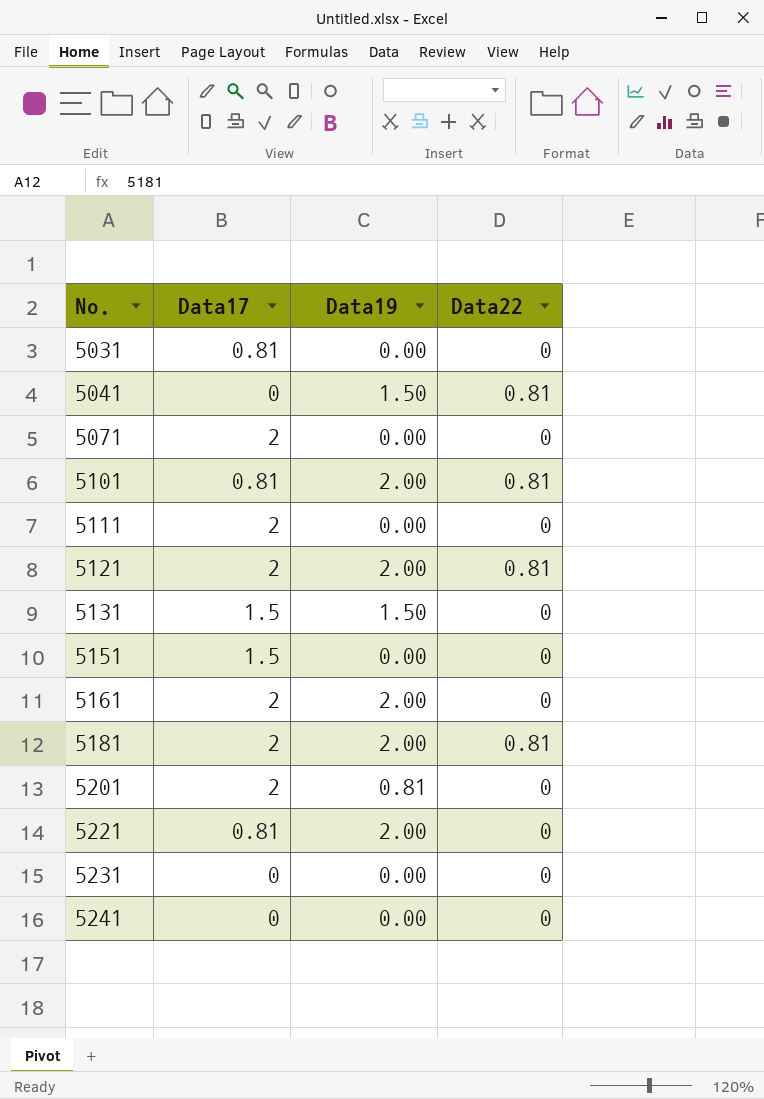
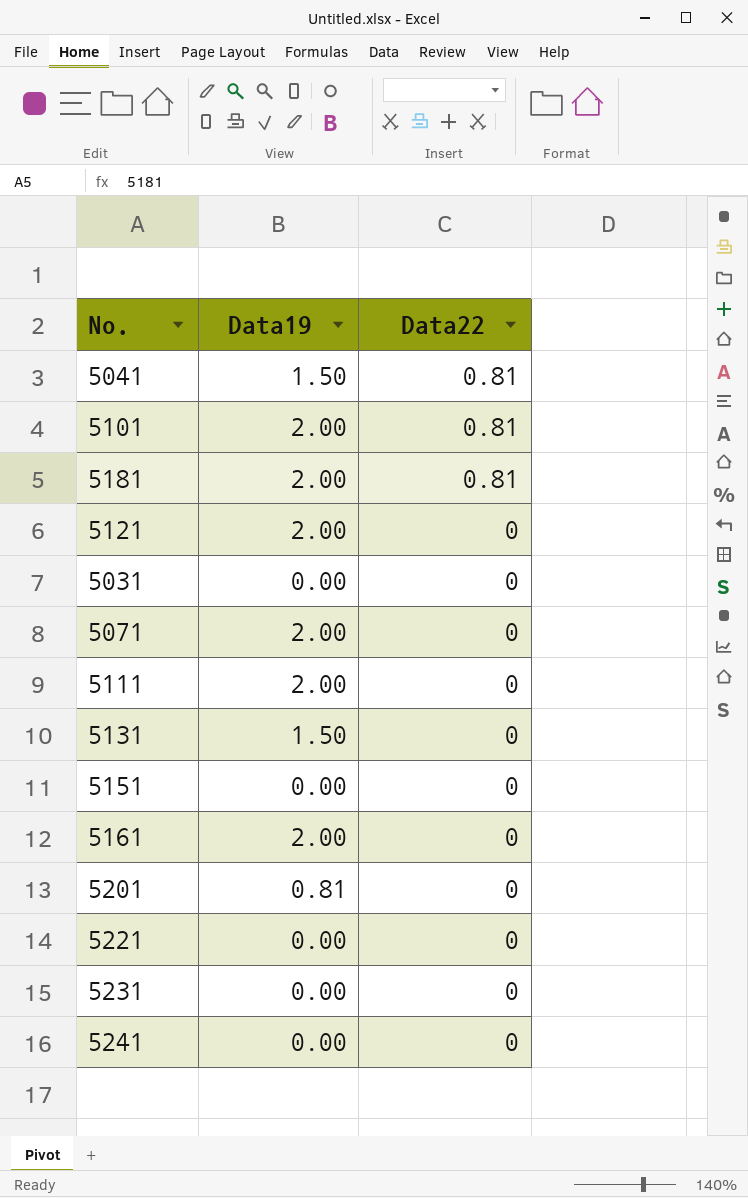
row order: No. ascending -> Data22 descending
column Data17 | position: 2 -> none
5121 | Data22: 0.81 -> 0
5071 | Data19: 0.00 -> 2.00
5111 | Data19: 0.00 -> 2.00
5221 | Data19: 2.00 -> 0.00

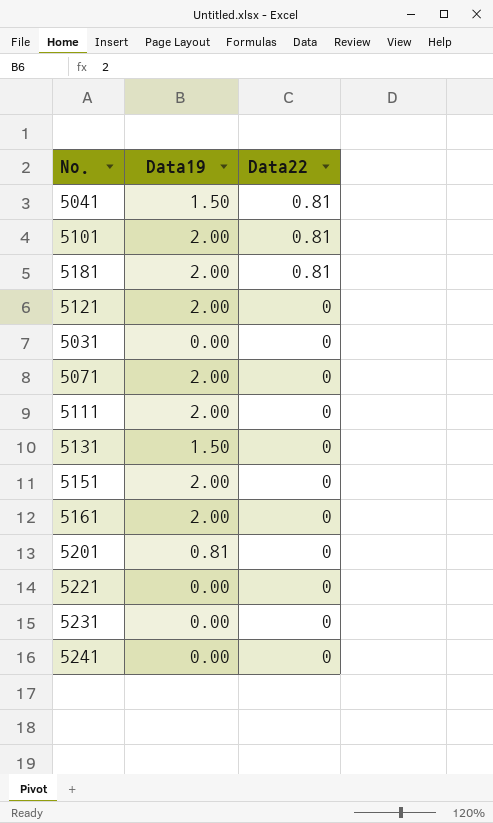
5151 | Data19: 0.00 -> 2.00

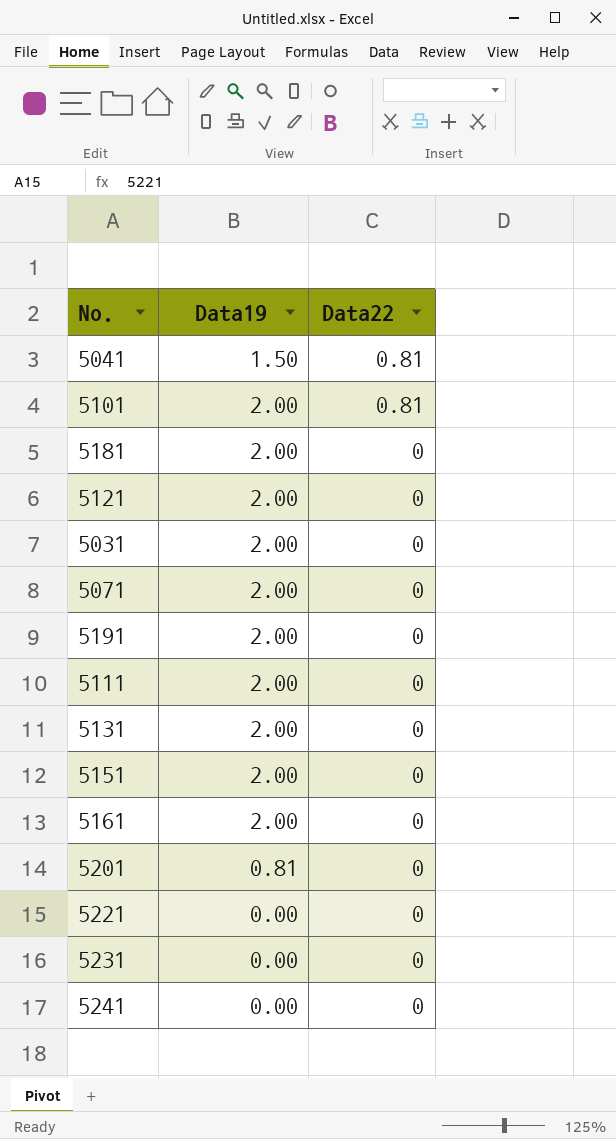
5181 | Data22: 0.81 -> 0
5031 | Data19: 0.00 -> 2.00
row 5191: none -> 2.00 | 0
5131 | Data19: 1.50 -> 2.00

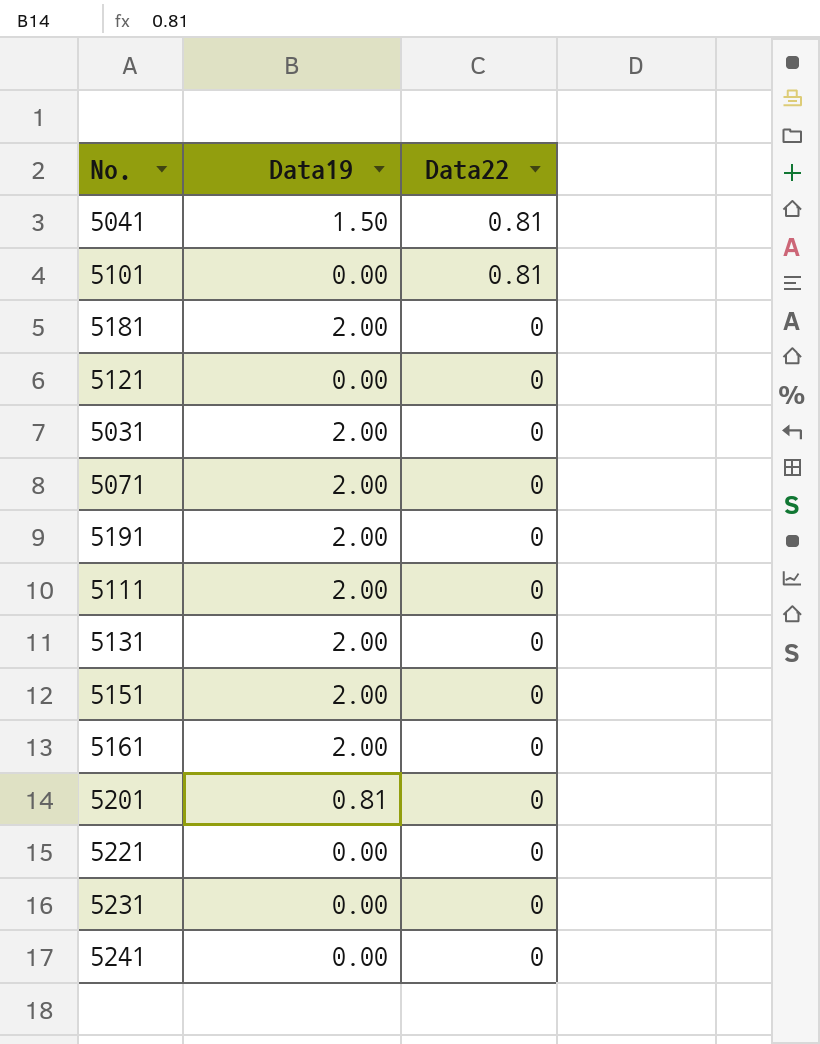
5101 | Data19: 2.00 -> 0.00
5121 | Data19: 2.00 -> 0.00

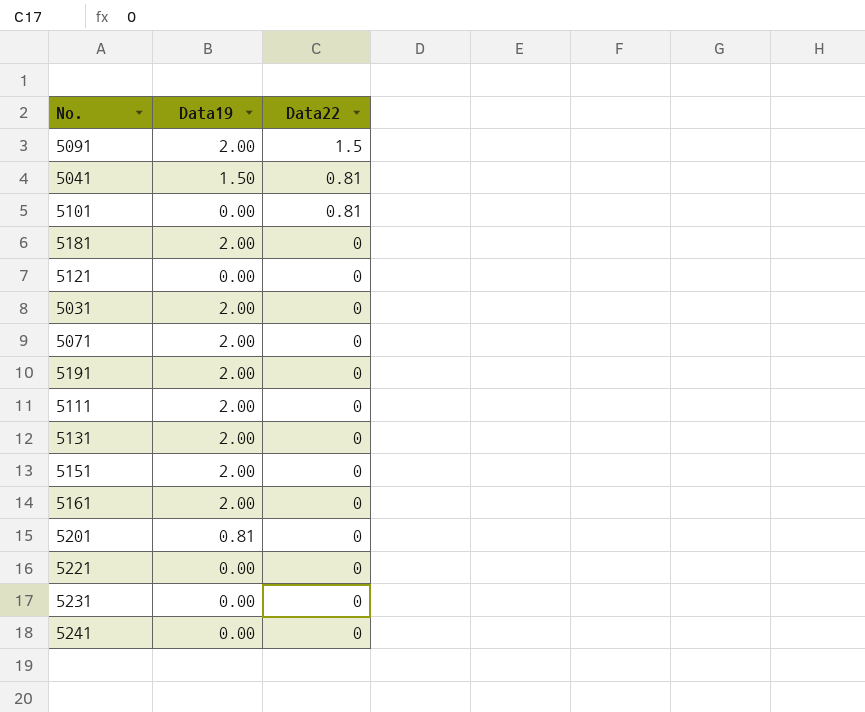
row 5091: none -> 2.00 | 1.5

